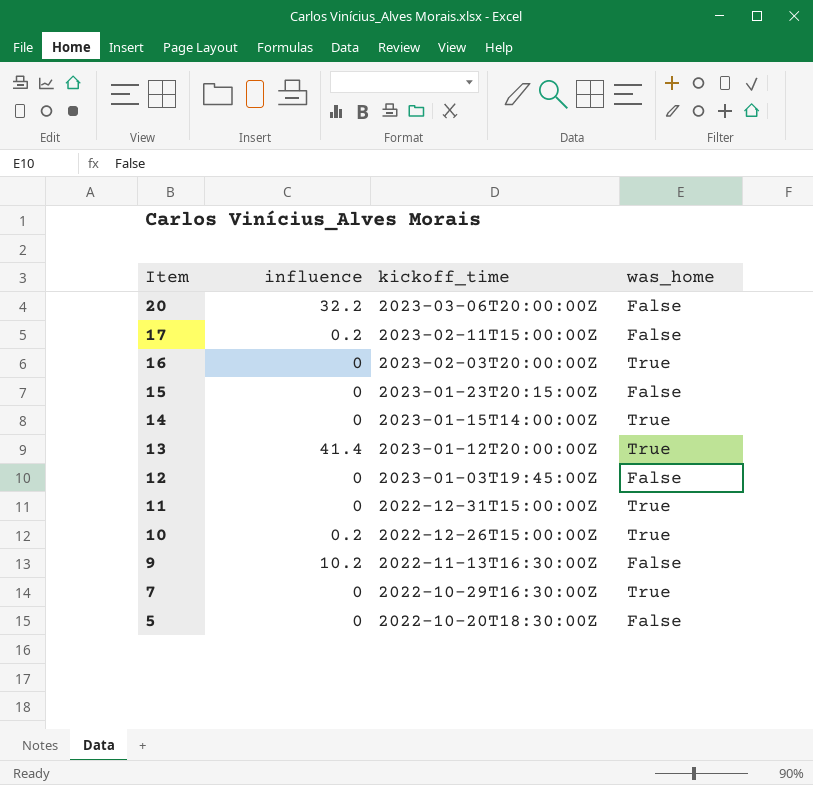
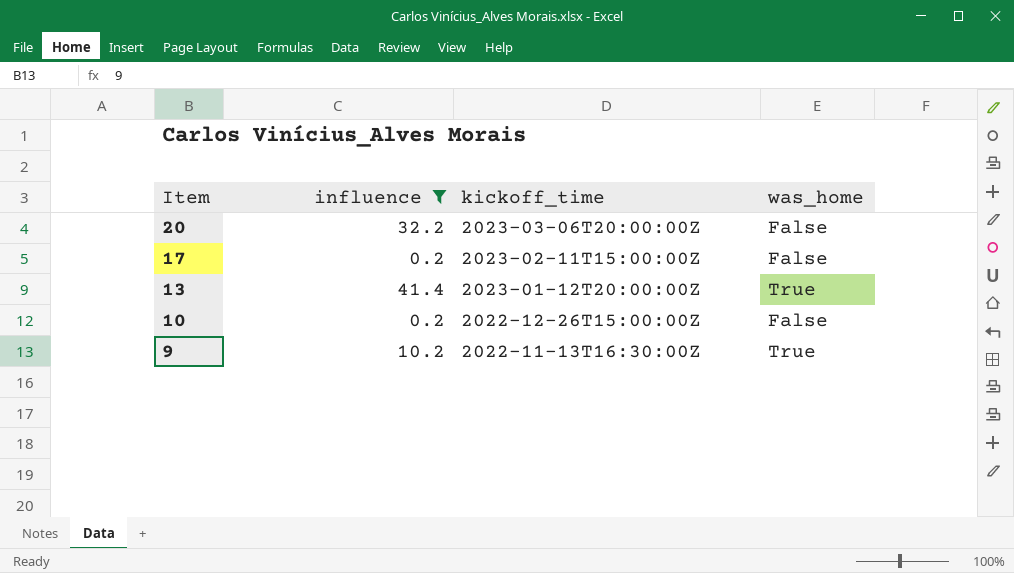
filter: none -> influence != 0
10 | was_home: True -> False
9 | was_home: False -> True

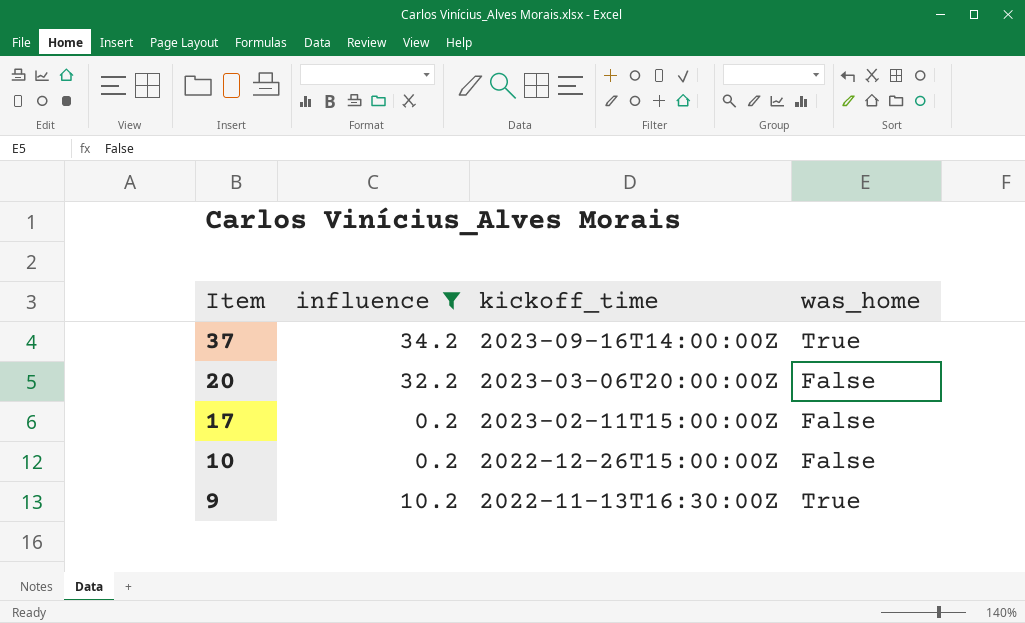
row 13: 41.4 | 2023-01-12T20:00:00Z | True -> none
row 37: none -> 34.2 | 2023-09-16T14:00:00Z | True

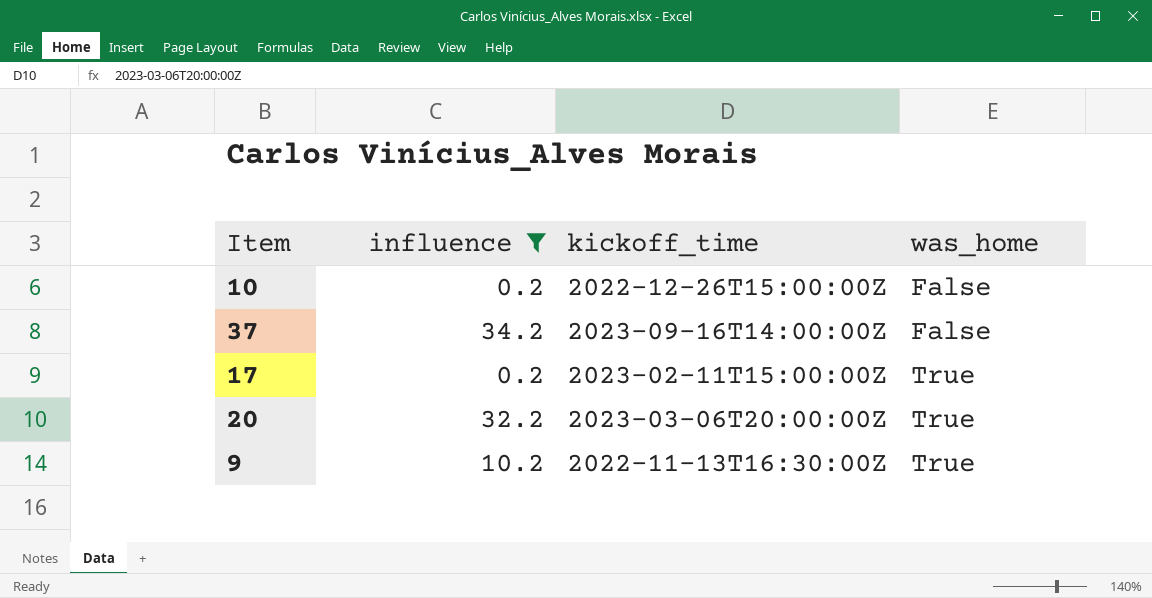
row order: Item descending -> was_home ascending
37 | was_home: True -> False
17 | was_home: False -> True
20 | was_home: False -> True

